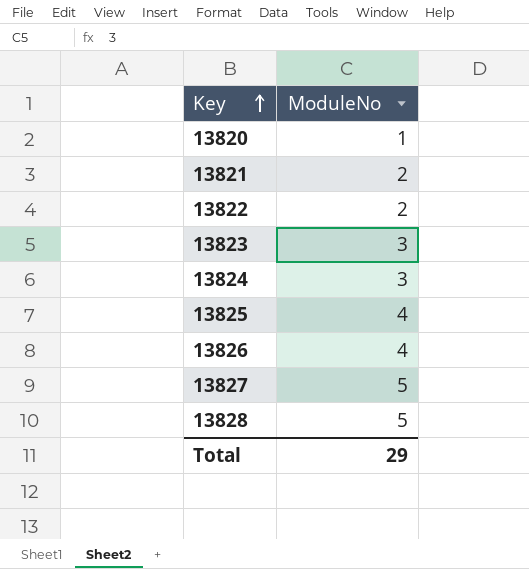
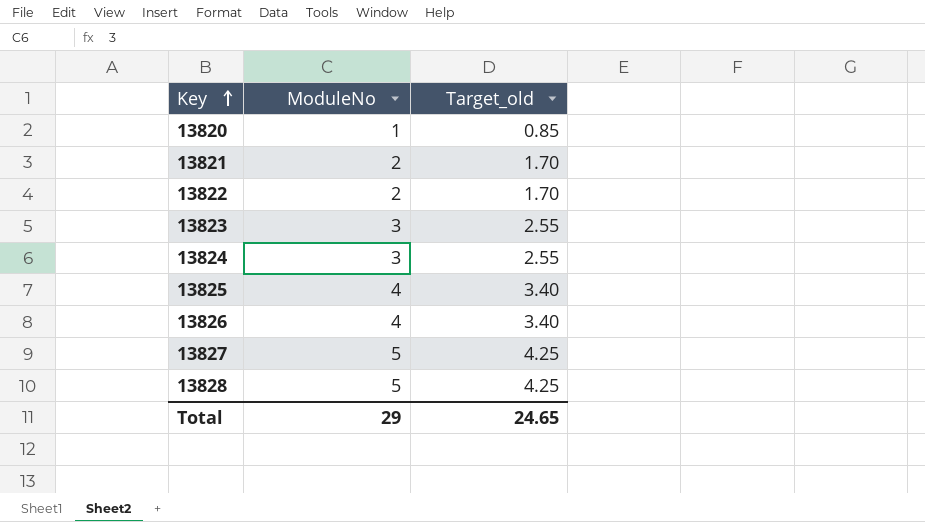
column Target_old | formula: none -> [ModuleNo] * 0.85

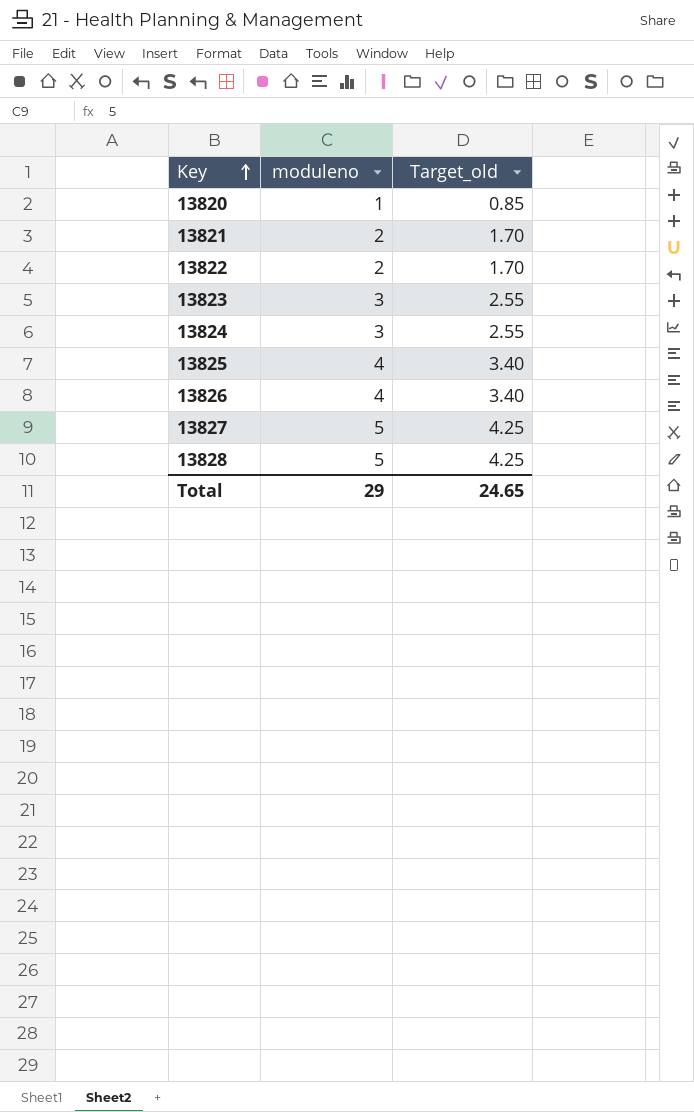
column name: ModuleNo -> moduleno

